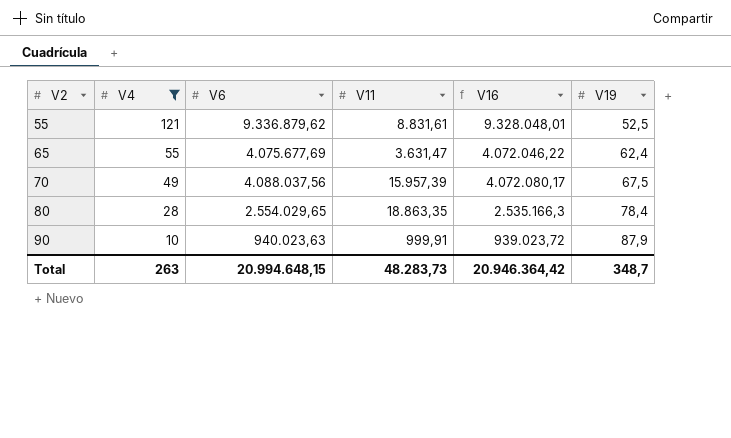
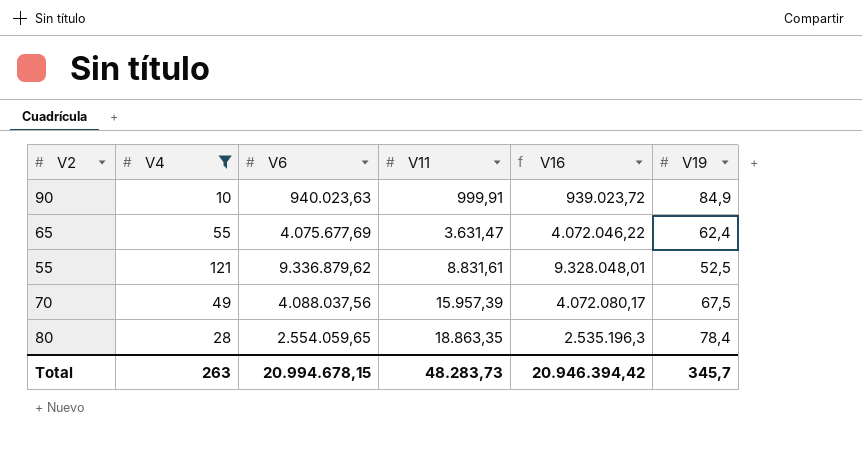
row order: V2 ascending -> V11 ascending
90 | V19: 87,9 -> 84,9
80 | V6: 2.554.029,65 -> 2.554.059,65
80 | V16: 2.535.166,3 -> 2.535.196,3
Total | V6: 20.994.648,15 -> 20.994.678,15
Total | V16: 20.946.364,42 -> 20.946.394,42
Total | V19: 348,7 -> 345,7

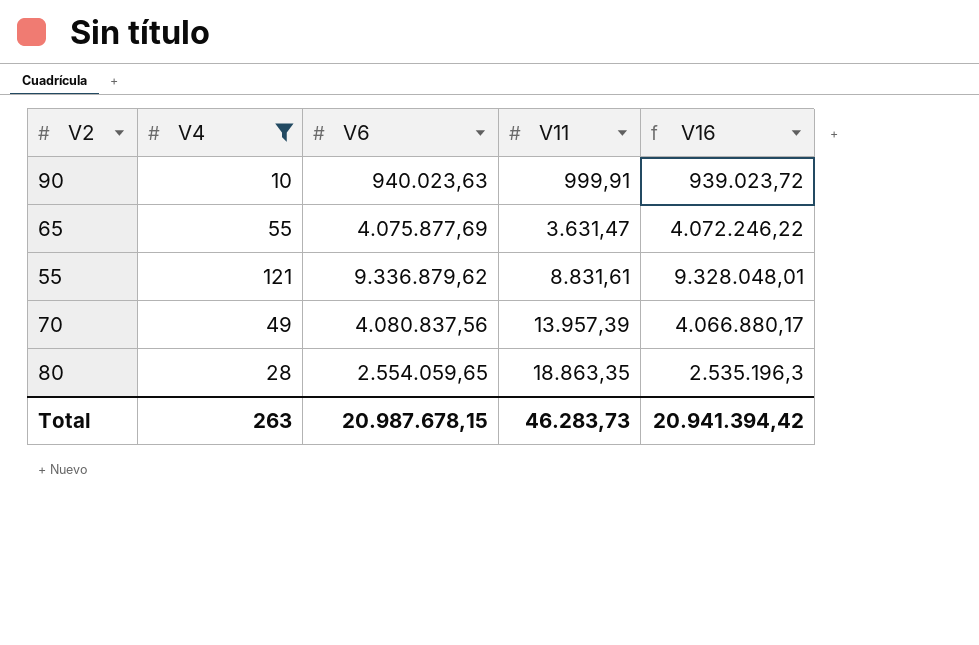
column V19 | position: 6 -> none
65 | V6: 4.075.677,69 -> 4.075.877,69
65 | V16: 4.072.046,22 -> 4.072.246,22
70 | V6: 4.088.037,56 -> 4.080.837,56
70 | V11: 15.957,39 -> 13.957,39
70 | V16: 4.072.080,17 -> 4.066.880,17
Total | V6: 20.994.678,15 -> 20.987.678,15
Total | V11: 48.283,73 -> 46.283,73
Total | V16: 20.946.394,42 -> 20.941.394,42

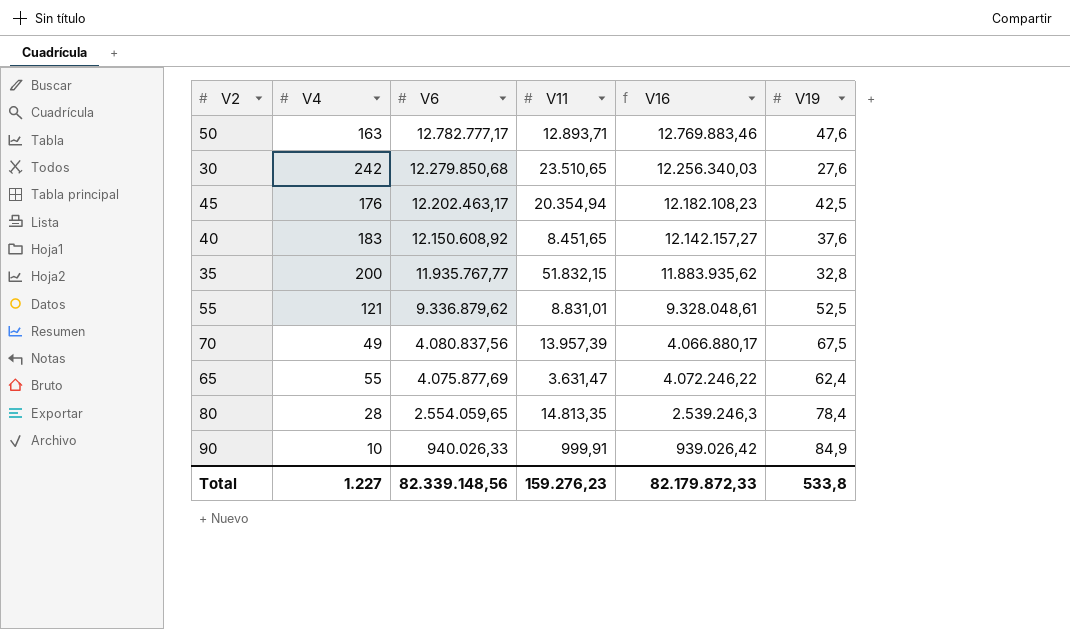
filter: V4 <= 121 -> none
row order: V11 ascending -> V6 descending
column V19 | position: none -> 6
55 | V11: 8.831,61 -> 8.831,01
55 | V16: 9.328.048,01 -> 9.328.048,61
80 | V11: 18.863,35 -> 14.813,35
80 | V16: 2.535.196,3 -> 2.539.246,3
90 | V6: 940.023,63 -> 940.026,33
90 | V16: 939.023,72 -> 939.026,42
Total | V4: 263 -> 1.227
Total | V6: 20.987.678,15 -> 82.339.148,56
Total | V11: 46.283,73 -> 159.276,23
Total | V16: 20.941.394,42 -> 82.179.872,33

